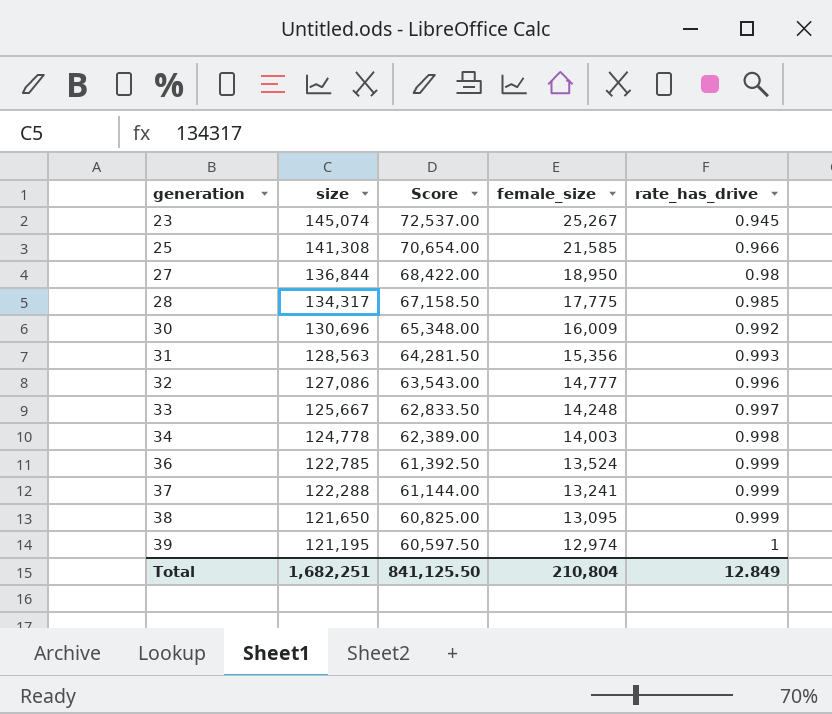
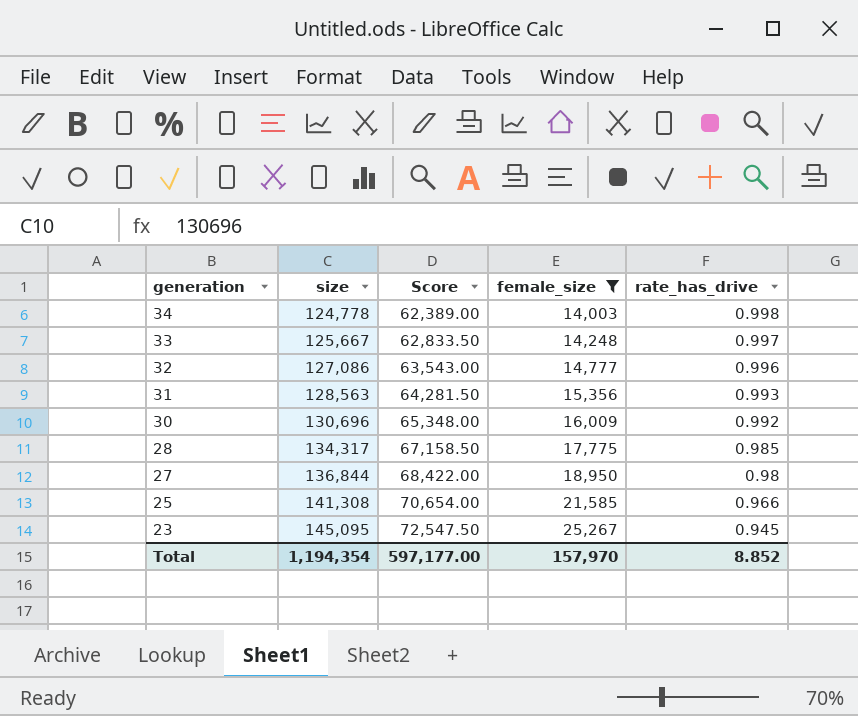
filter: none -> female_size >= 14,003
row order: generation ascending -> generation descending
23 | size: 145,074 -> 145,095
23 | Score: 72,537.00 -> 72,547.50
Total | size: 1,682,251 -> 1,194,354
Total | Score: 841,125.50 -> 597,177.00
Total | female_size: 210,804 -> 157,970
Total | rate_has_drive: 12.849 -> 8.852

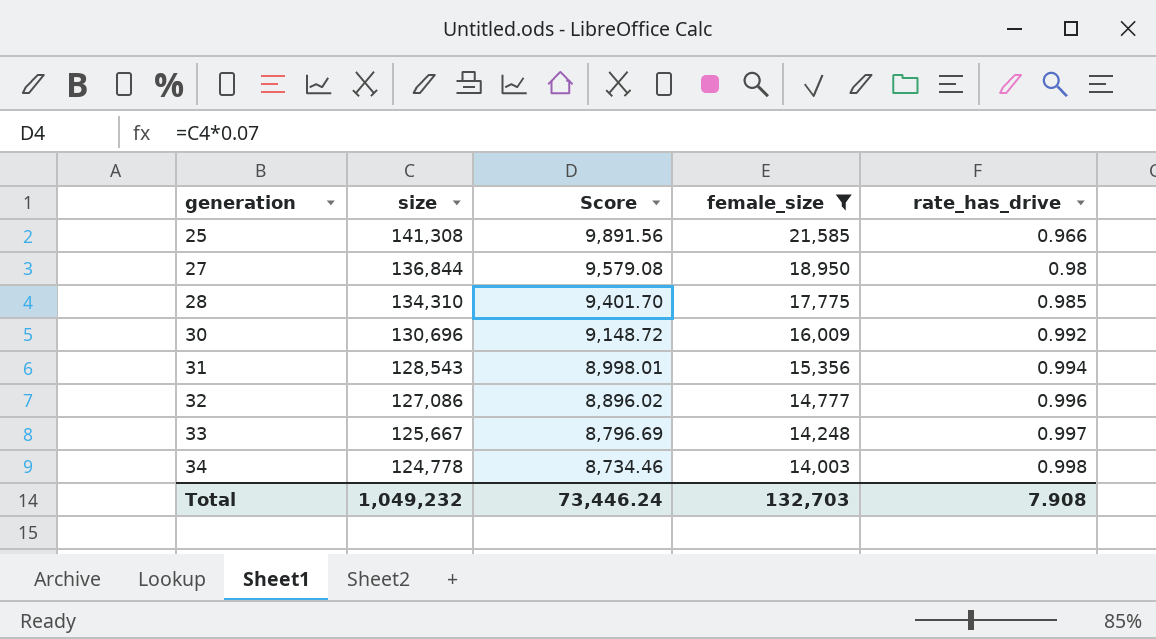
row order: generation descending -> generation ascending
column Score | formula: [size] * 0.5 -> [size] * 0.07
row 23: 145,095 | 72,547.50 | 25,267 | 0.945 -> none
28 | size: 134,317 -> 134,310
31 | size: 128,563 -> 128,543
31 | rate_has_drive: 0.993 -> 0.994
Total | size: 1,194,354 -> 1,049,232
Total | Score: 597,177.00 -> 73,446.24
Total | female_size: 157,970 -> 132,703
Total | rate_has_drive: 8.852 -> 7.908

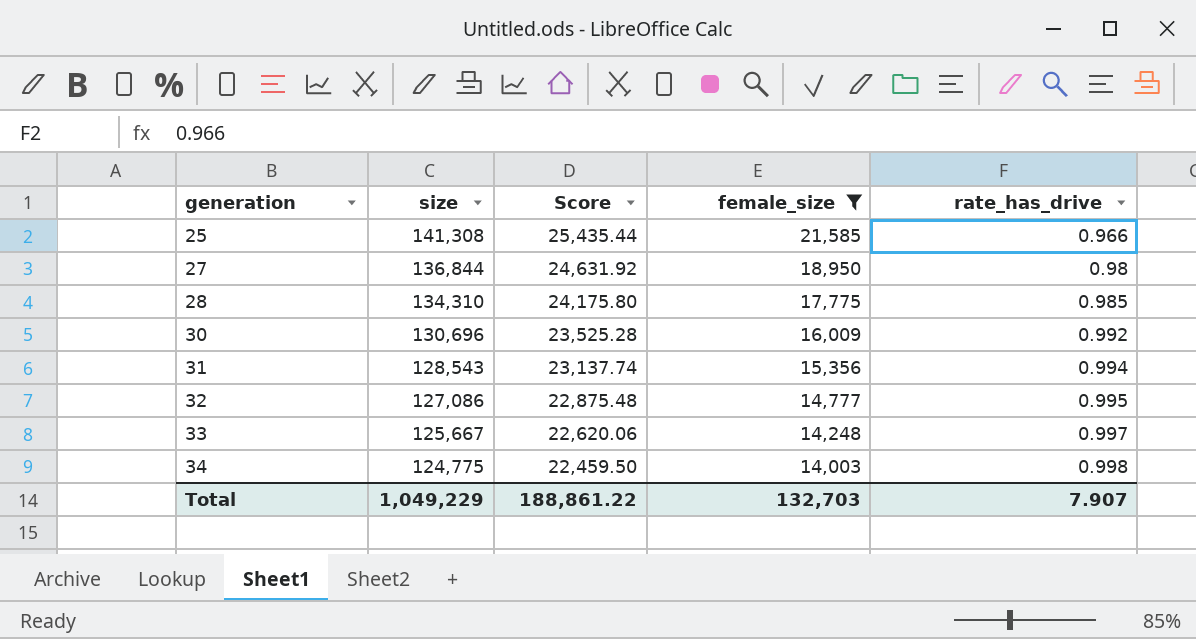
column Score | formula: [size] * 0.07 -> [size] * 0.18
32 | rate_has_drive: 0.996 -> 0.995
34 | size: 124,778 -> 124,775
Total | size: 1,049,232 -> 1,049,229
Total | Score: 73,446.24 -> 188,861.22
Total | rate_has_drive: 7.908 -> 7.907

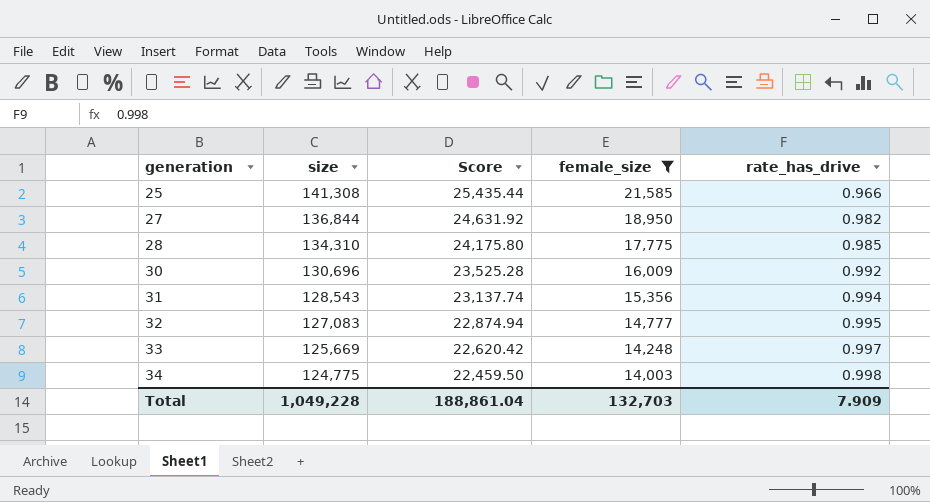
27 | rate_has_drive: 0.98 -> 0.982
32 | size: 127,086 -> 127,083
32 | Score: 22,875.48 -> 22,874.94
33 | size: 125,667 -> 125,669
33 | Score: 22,620.06 -> 22,620.42
Total | size: 1,049,229 -> 1,049,228
Total | Score: 188,861.22 -> 188,861.04
Total | rate_has_drive: 7.907 -> 7.909

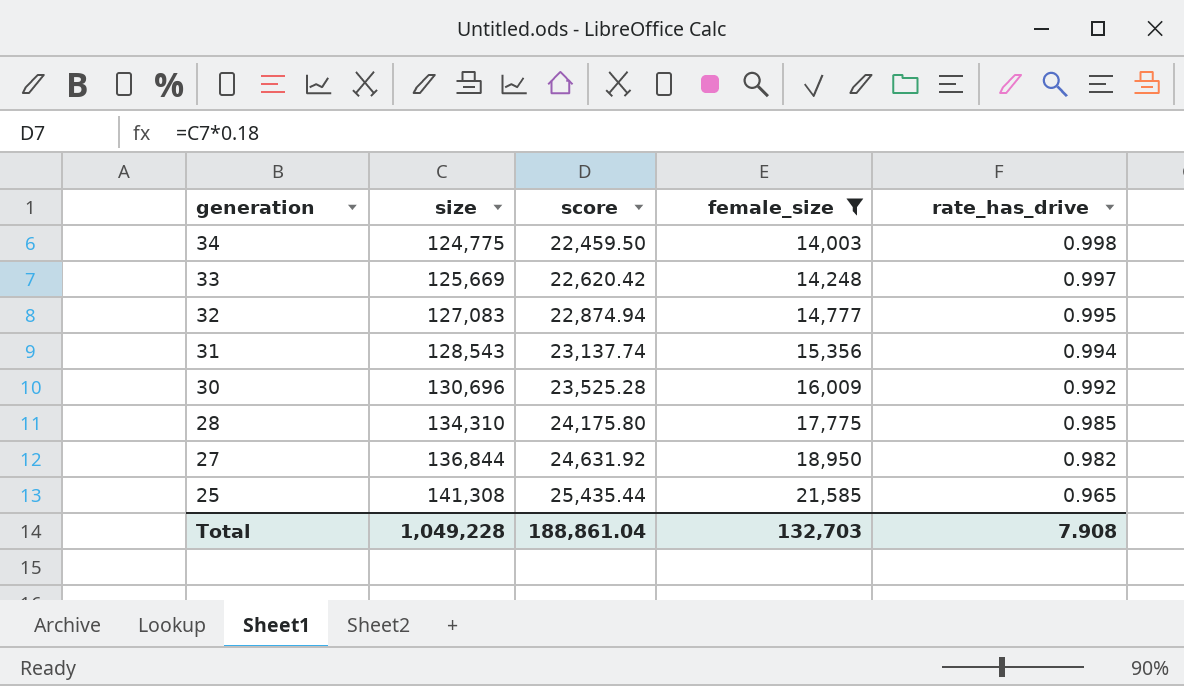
row order: generation ascending -> generation descending
column name: Score -> score
25 | rate_has_drive: 0.966 -> 0.965
Total | rate_has_drive: 7.909 -> 7.908

